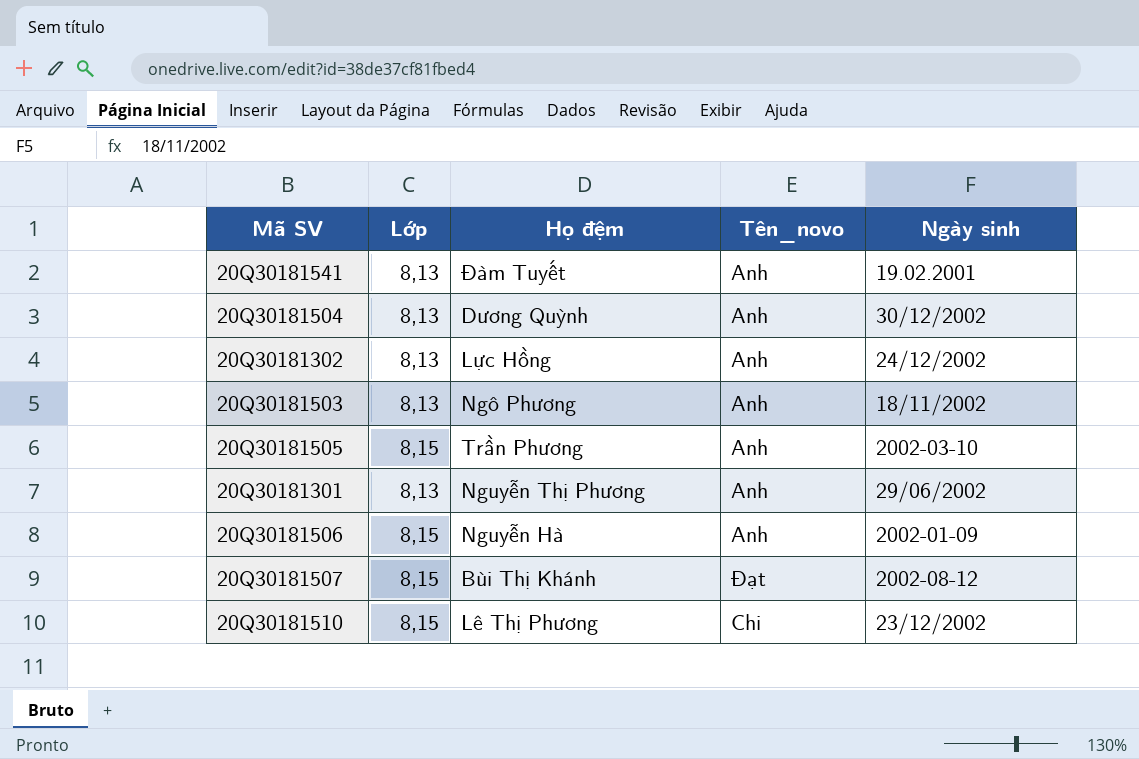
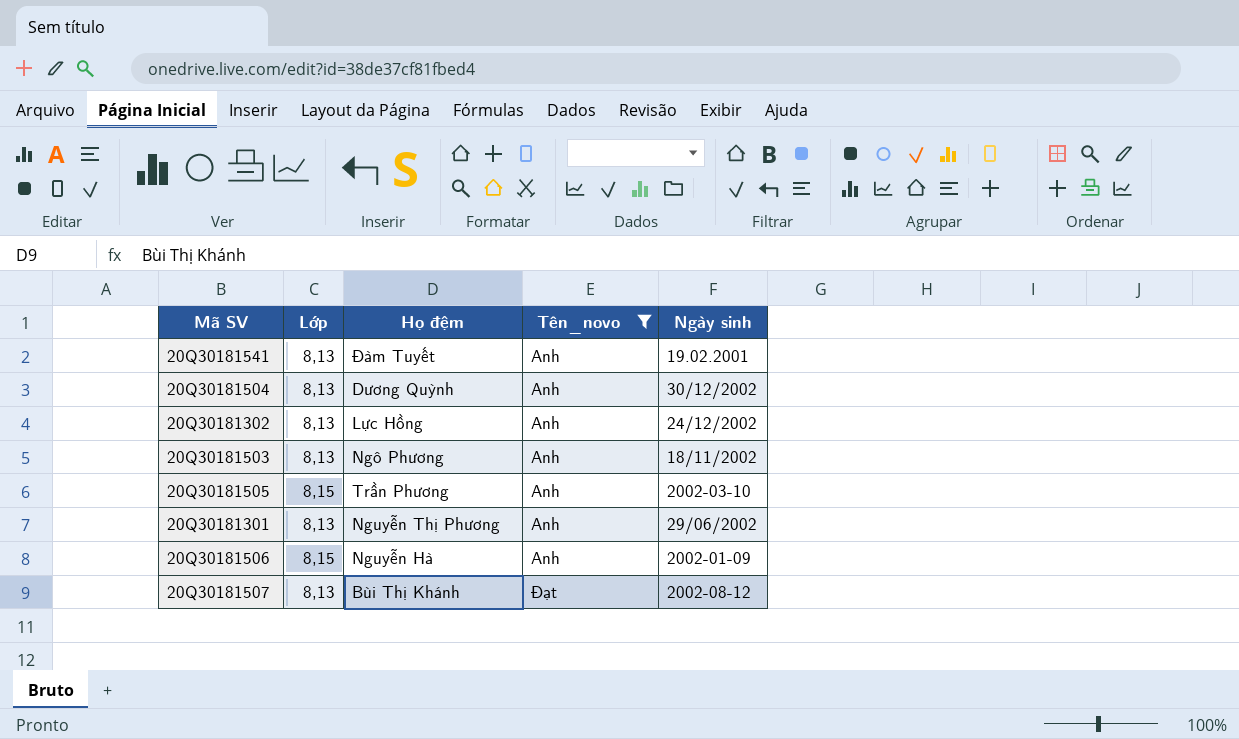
filter: none -> Tên_novo != Chi
20Q30181507 | Lớp: 8,15 -> 8,13

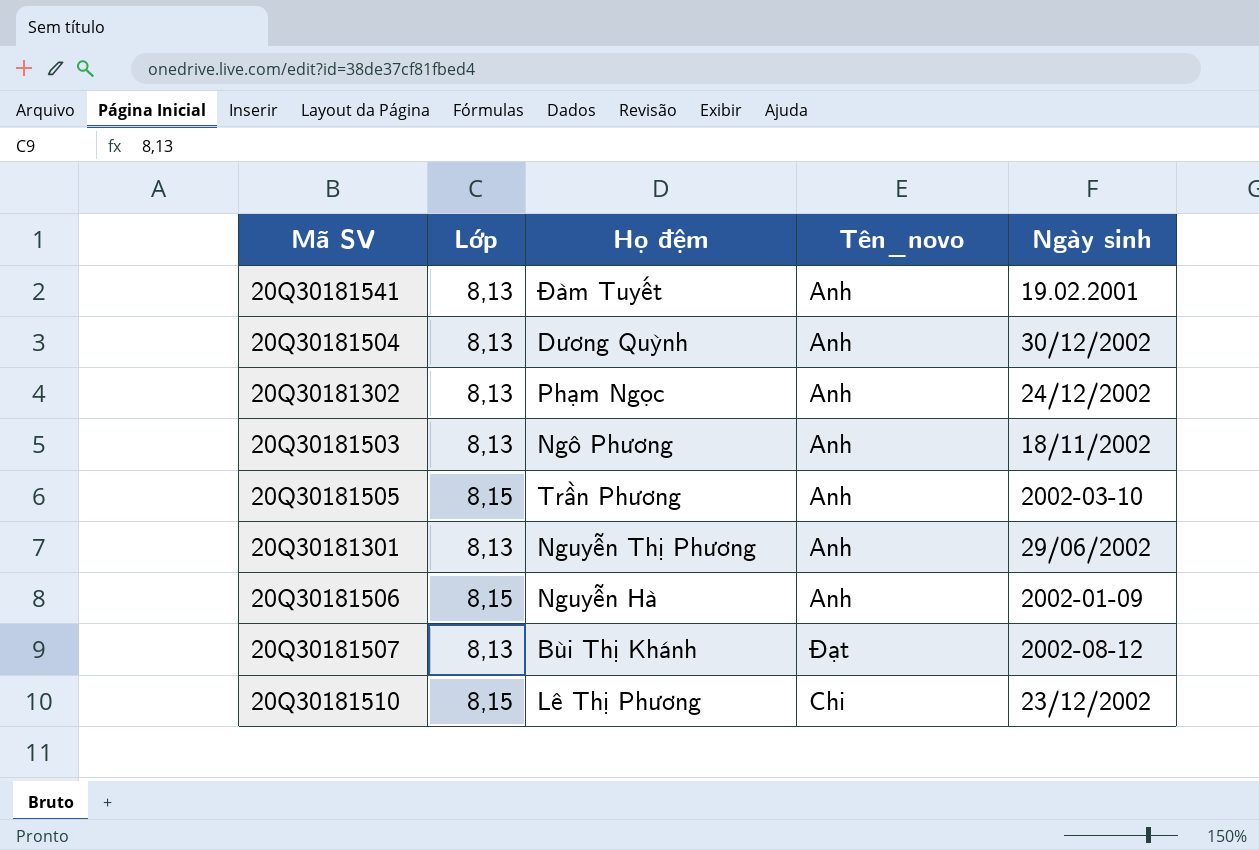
filter: Tên_novo != Chi -> none
20Q30181302 | Họ đệm: Lực Hồng -> Phạm Ngọc

